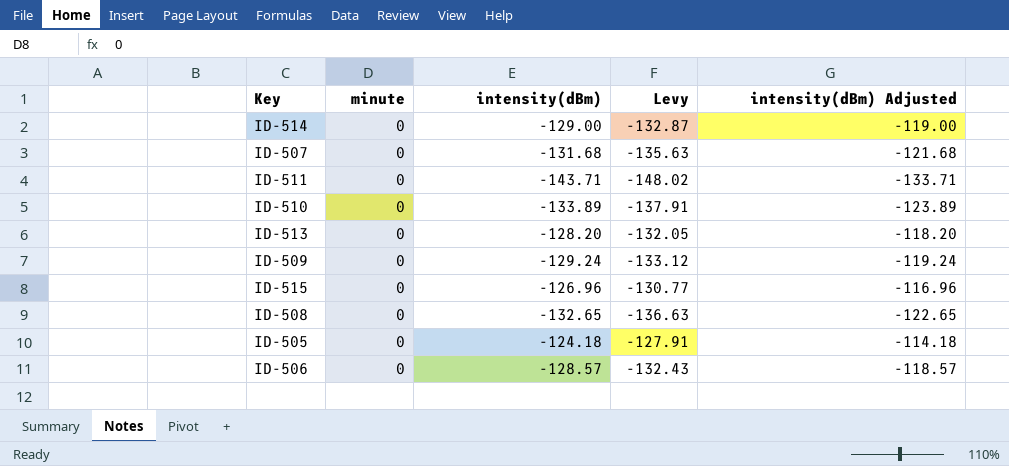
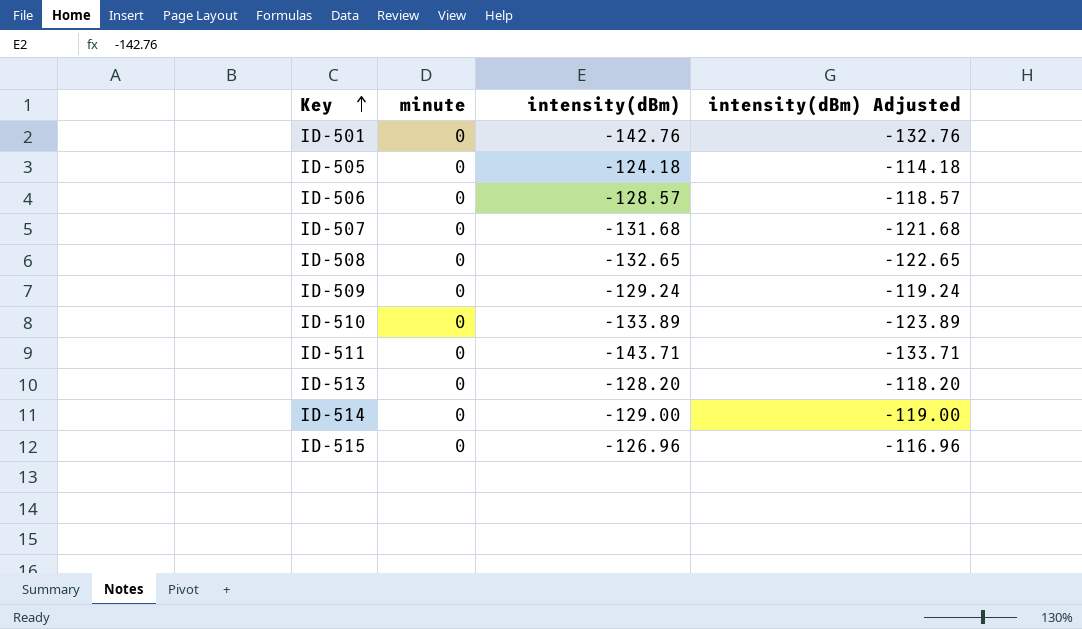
row order: none -> Key ascending
column Levy | formula: [intensity(dBm)] * 1.03 -> none
row ID-501: none -> 0 | -142.76 | -132.76

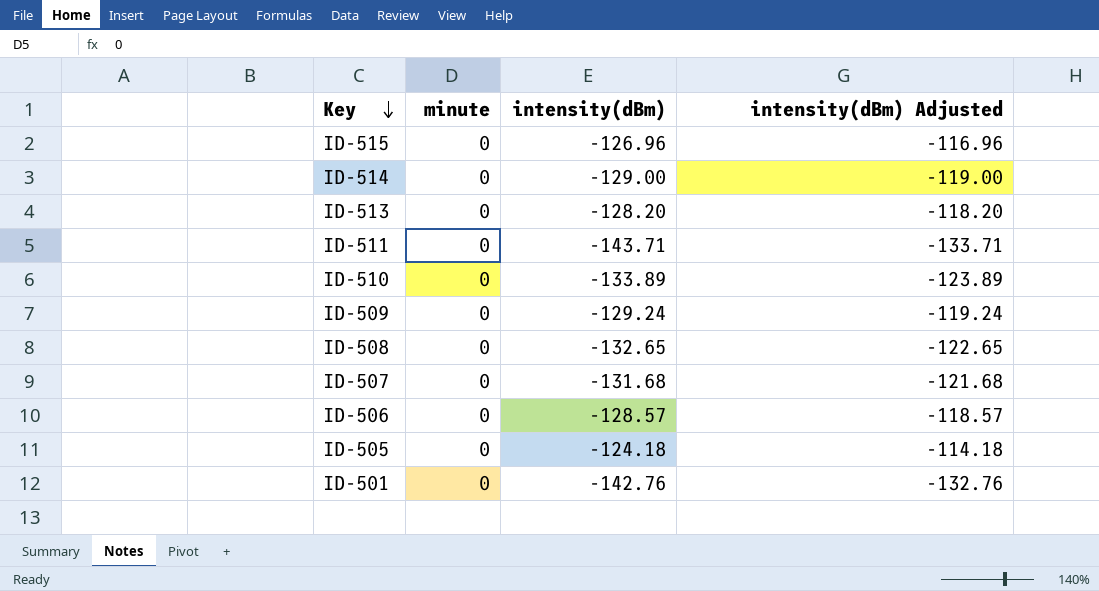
row order: Key ascending -> Key descending

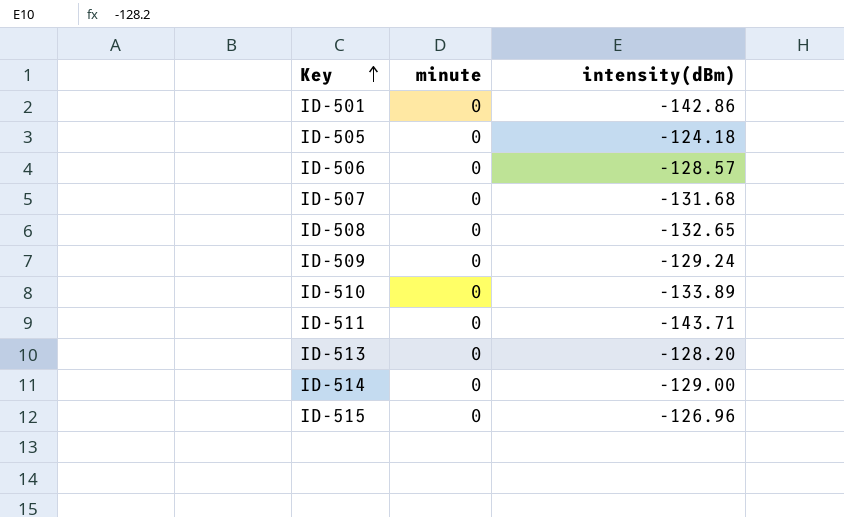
row order: Key descending -> Key ascending
column intensity(dBm) Adjusted | formula: [intensity(dBm)] + 10 -> none
ID-501 | intensity(dBm): -142.76 -> -142.86

